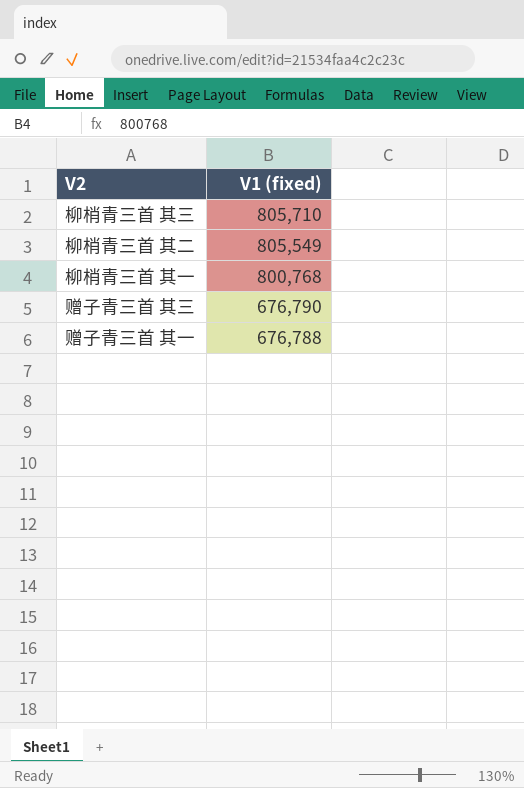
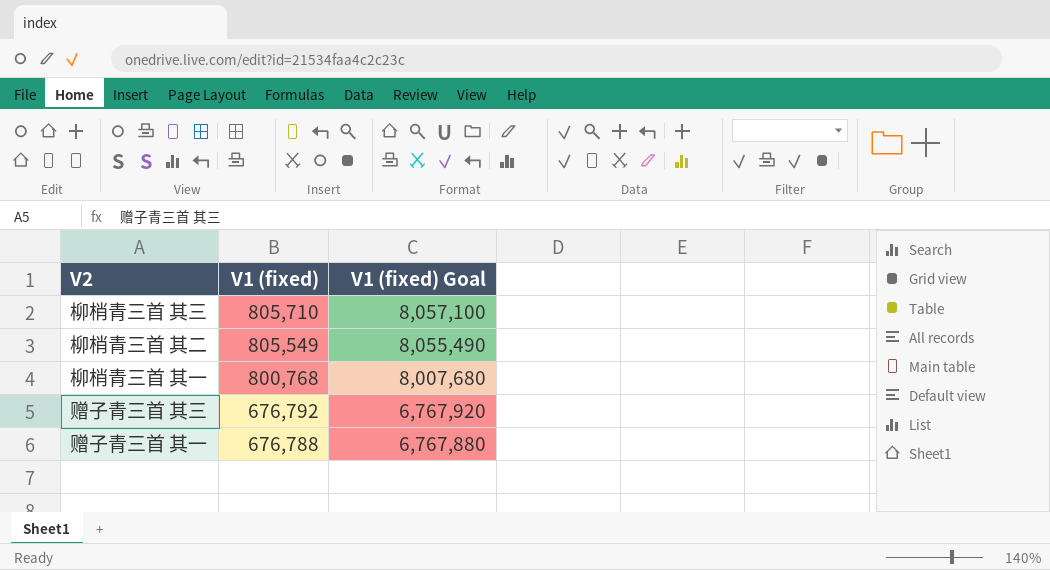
column V1 (fixed) Goal | formula: none -> [V1 (fixed)] * 10
赠子青三首 其三 | V1 (fixed): 676,790 -> 676,792

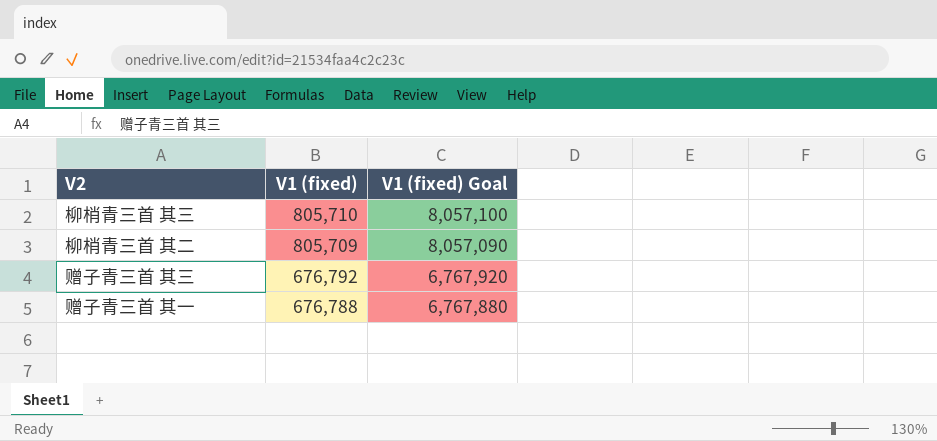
row 柳梢青三首 其一: 800,768 | 8,007,680 -> none
柳梢青三首 其二 | V1 (fixed): 805,549 -> 805,709
柳梢青三首 其二 | V1 (fixed) Goal: 8,055,490 -> 8,057,090

